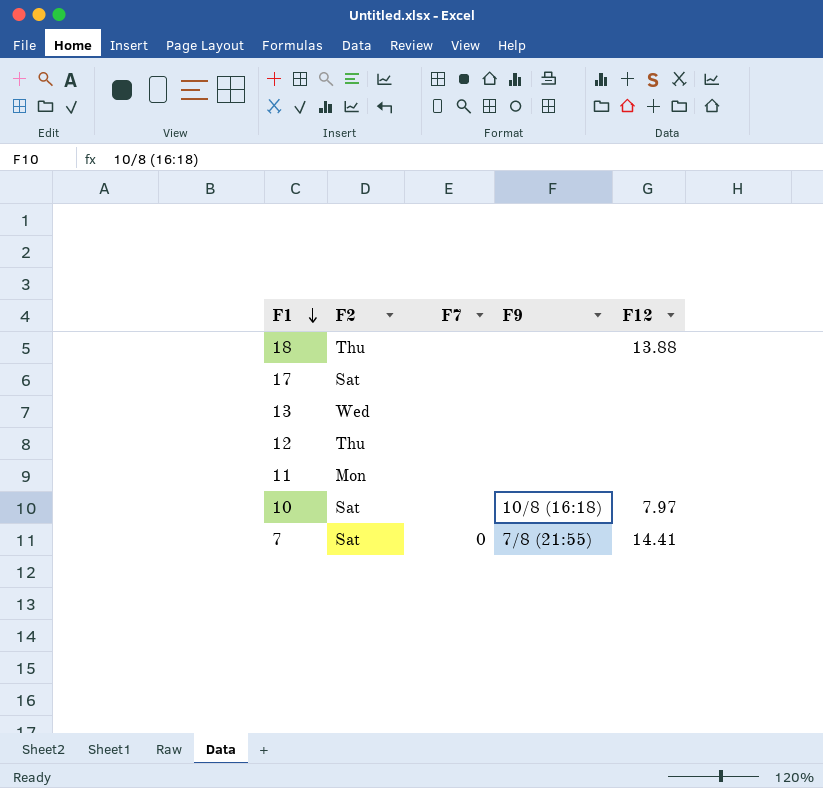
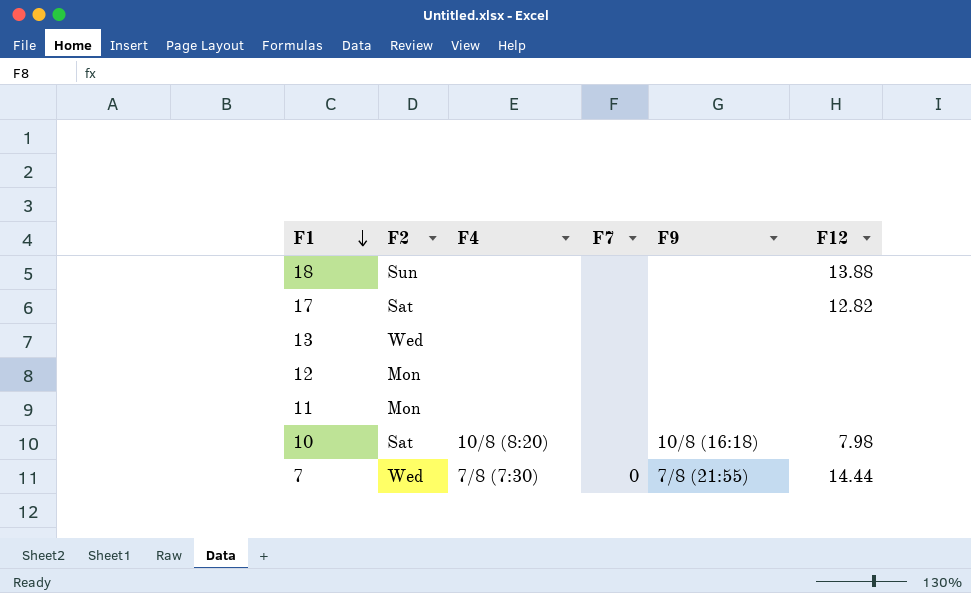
column F4 | position: none -> 3
18 | F2: Thu -> Sun
17 | F12: none -> 12.82
12 | F2: Thu -> Mon
10 | F12: 7.97 -> 7.98
7 | F2: Sat -> Wed
7 | F12: 14.41 -> 14.44

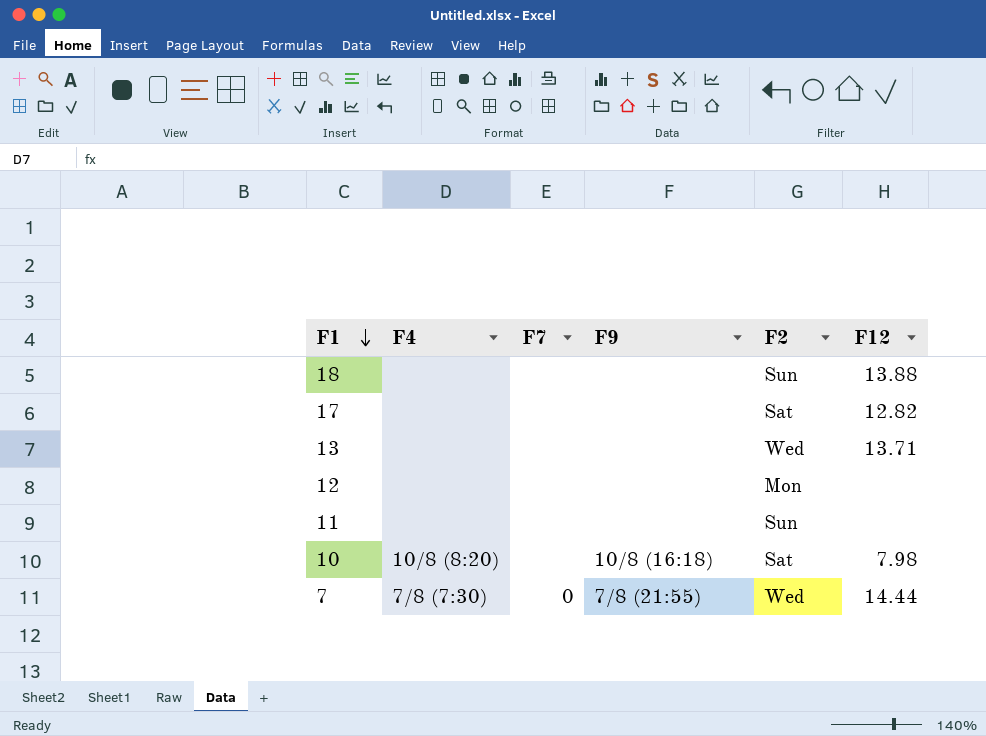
column F2 | position: 2 -> 5
13 | F12: none -> 13.71
11 | F2: Mon -> Sun

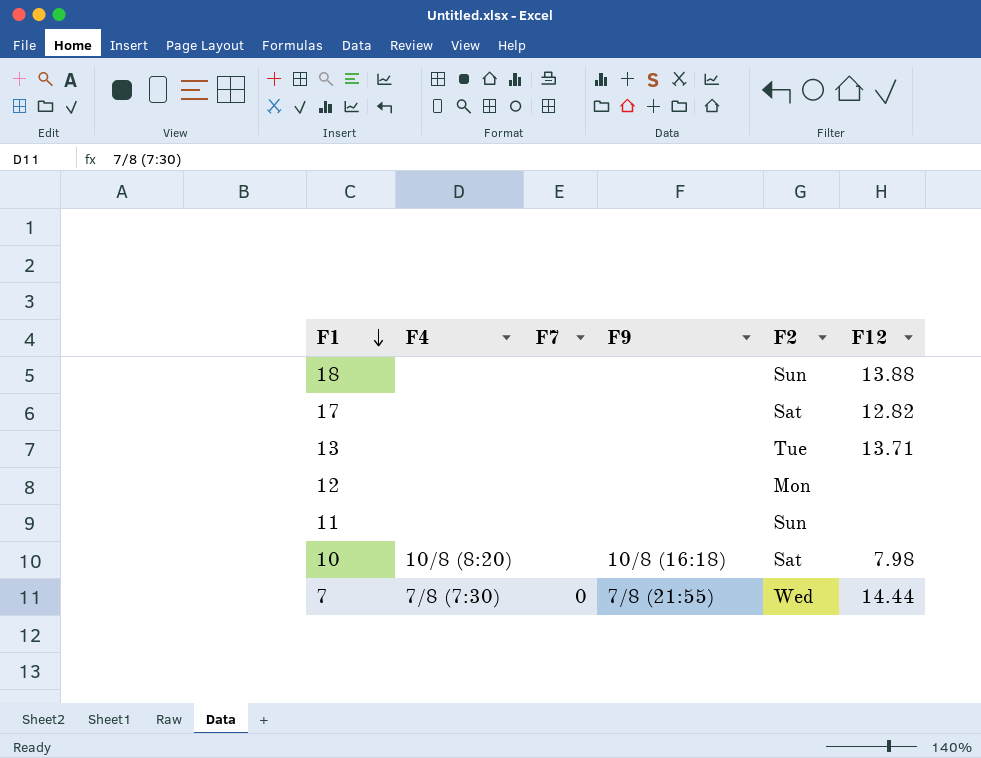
13 | F2: Wed -> Tue

